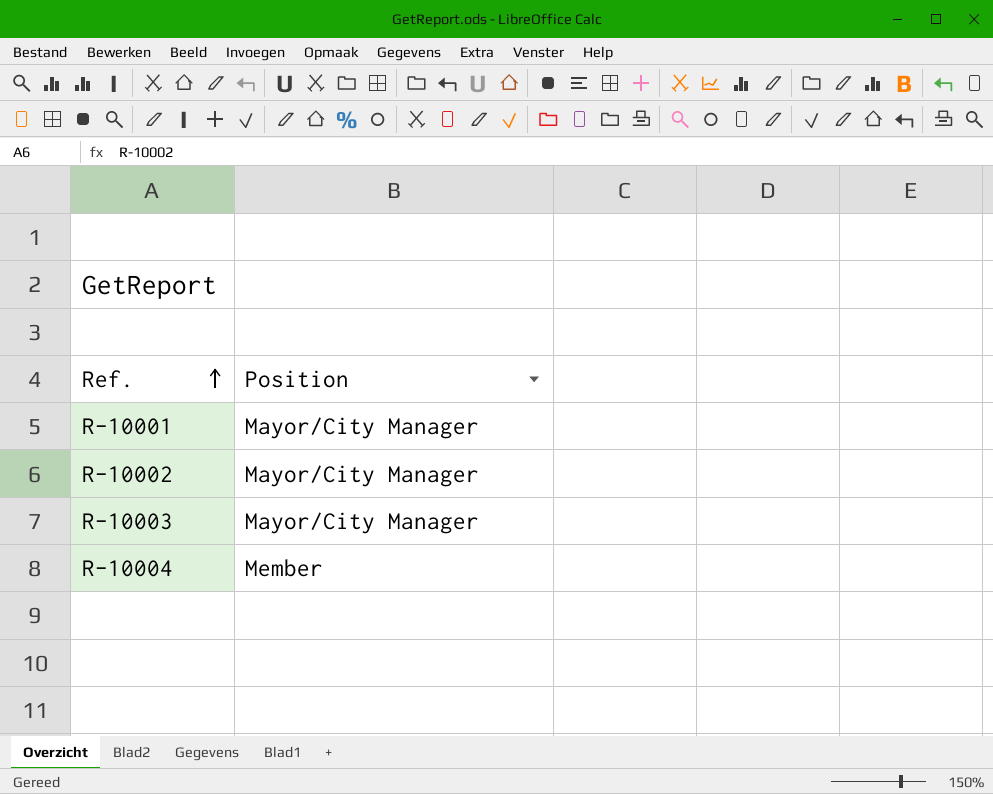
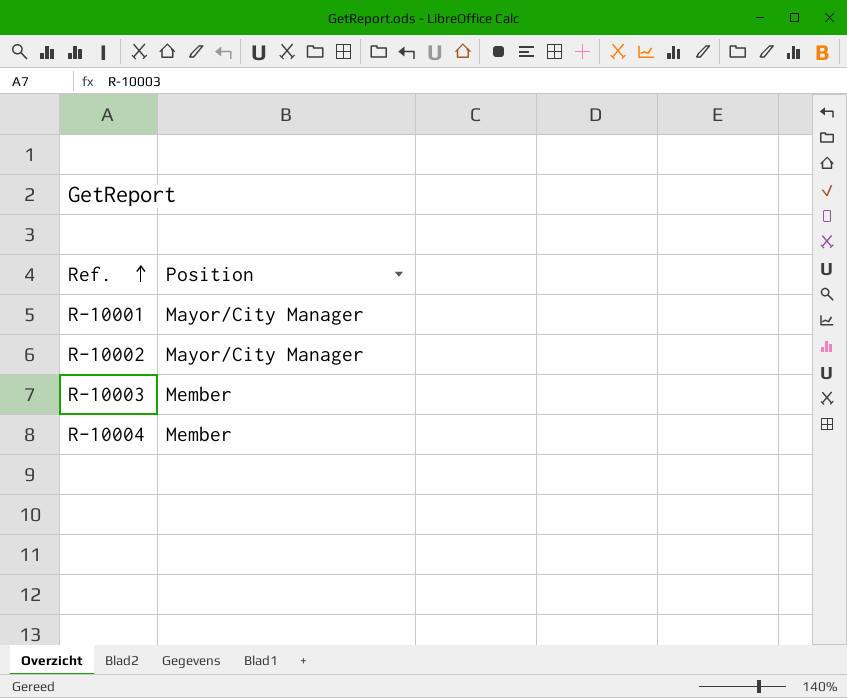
R-10003 | Position: Mayor/City Manager -> Member

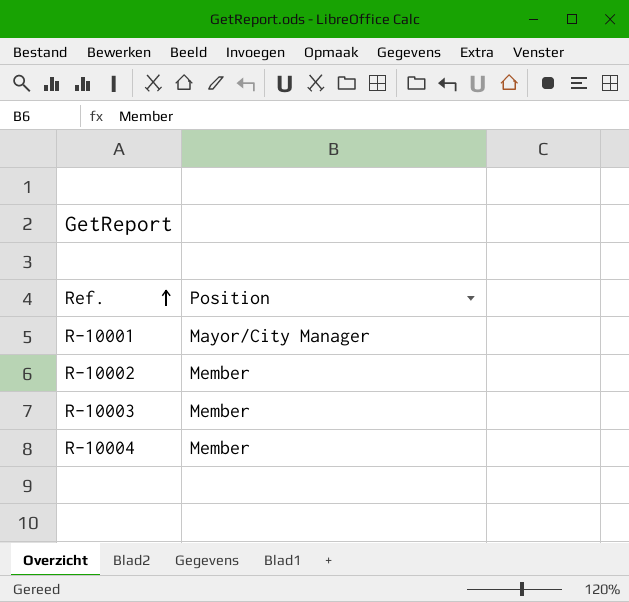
R-10002 | Position: Mayor/City Manager -> Member

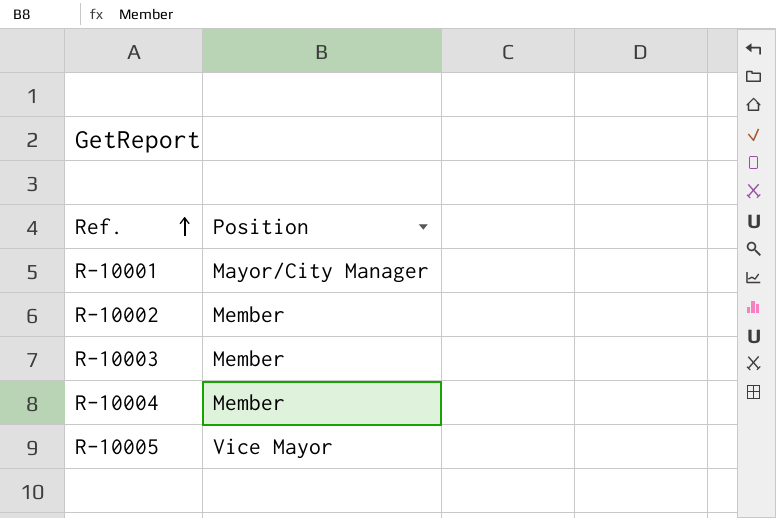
row R-10005: none -> Vice Mayor

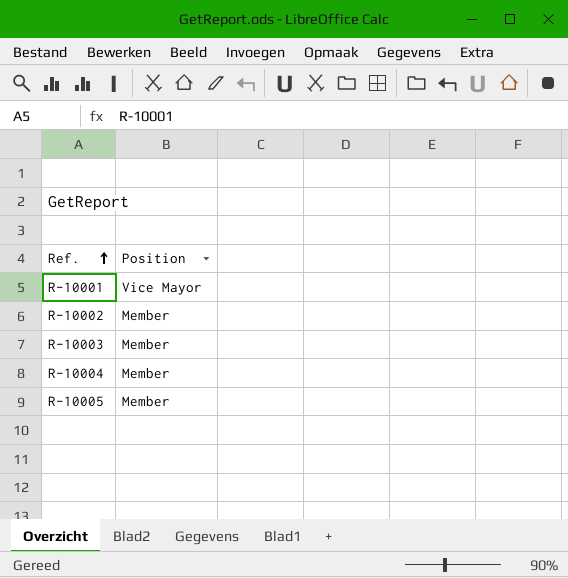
R-10001 | Position: Mayor/City Manager -> Vice Mayor
R-10005 | Position: Vice Mayor -> Member

